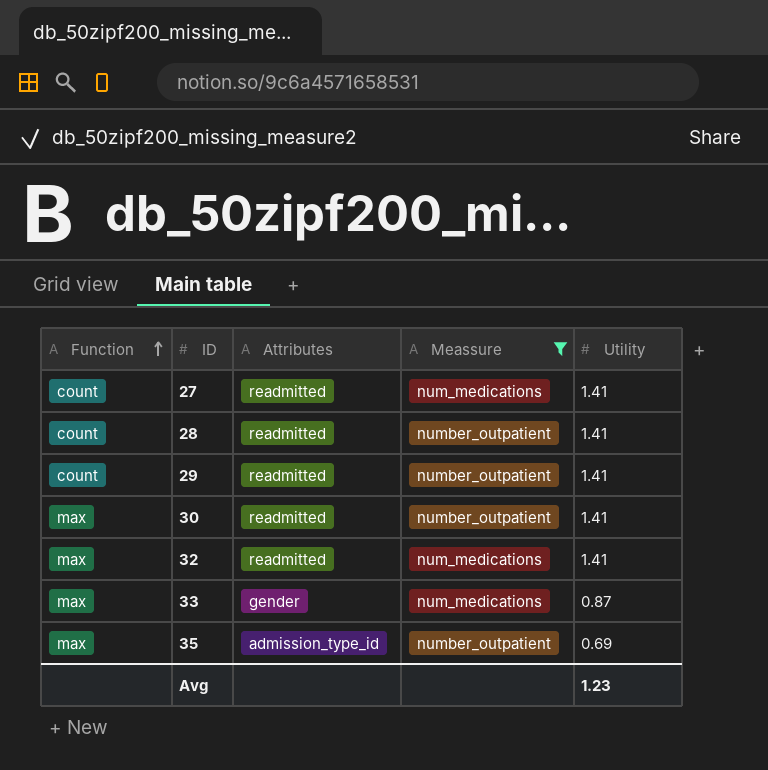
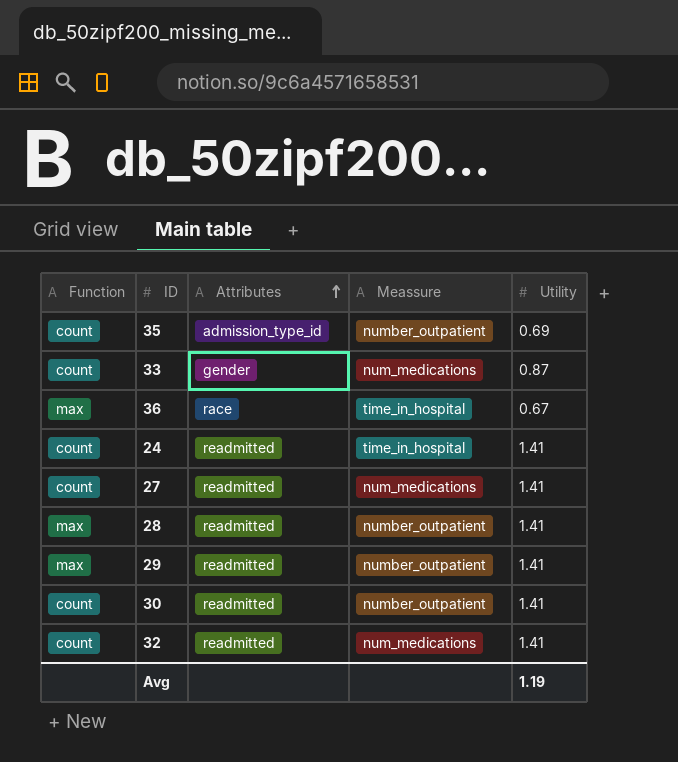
filter: Meassure != time_in_hospital -> none
row order: Function ascending -> Attributes ascending
35 | Function: max -> count
33 | Function: max -> count
28 | Function: count -> max
29 | Function: count -> max
30 | Function: max -> count
32 | Function: max -> count
Avg | Utility: 1.23 -> 1.19

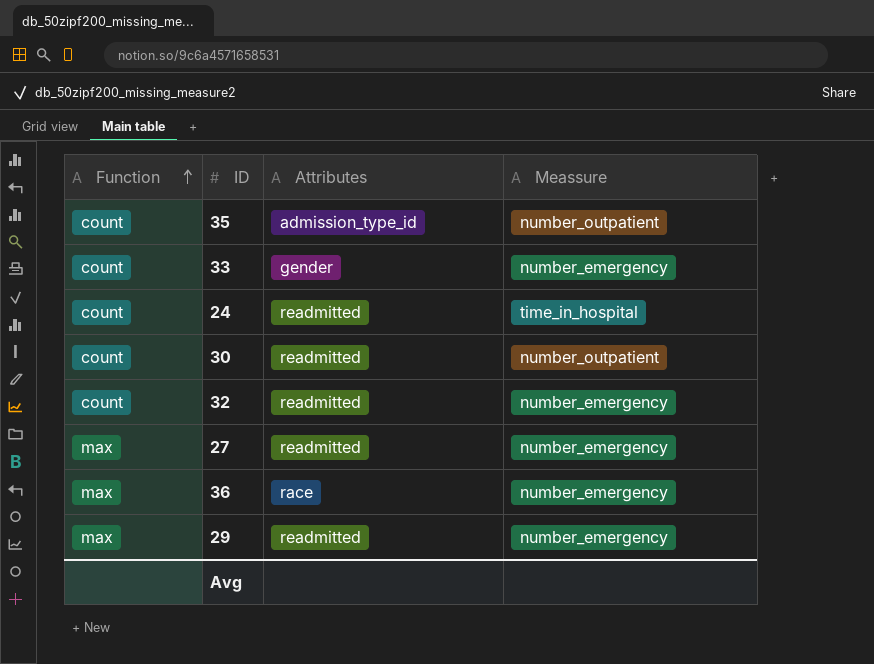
row order: Attributes ascending -> Function ascending
column Utility | position: 5 -> none
row 28: max | readmitted | number_outpatient | 1.41 -> none
33 | Meassure: num_medications -> number_emergency
32 | Meassure: num_medications -> number_emergency
27 | Function: count -> max
27 | Meassure: num_medications -> number_emergency
36 | Meassure: time_in_hospital -> number_emergency
29 | Meassure: number_outpatient -> number_emergency

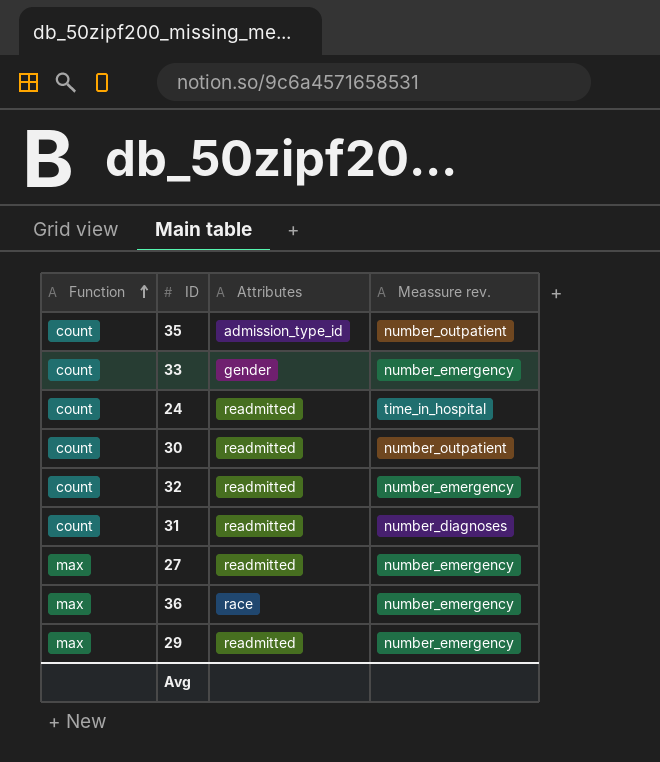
column name: Meassure -> Meassure rev.
row 31: none -> count | readmitted | number_diagnoses

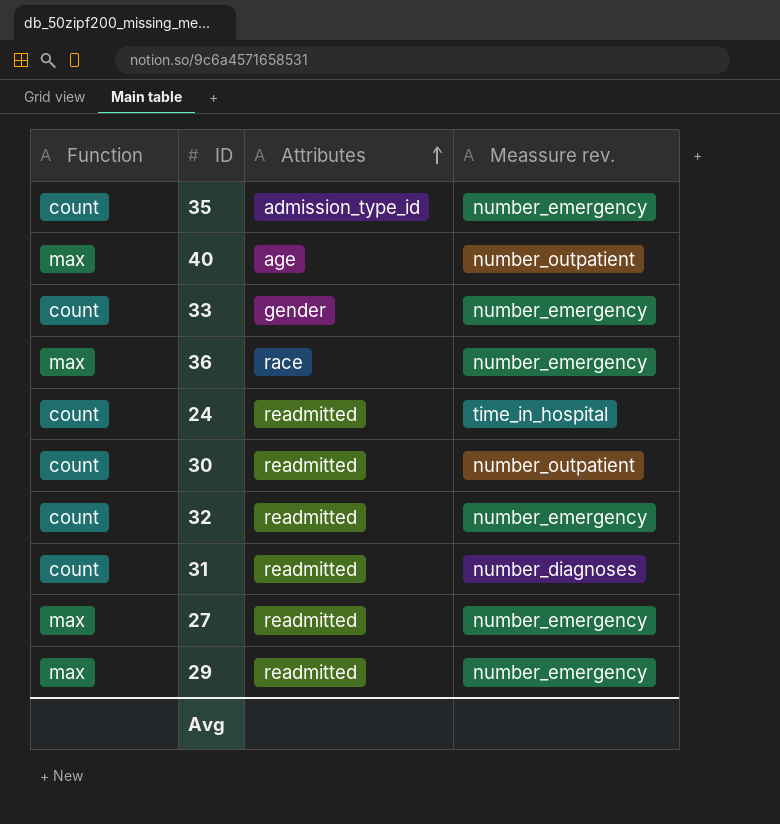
row order: Function ascending -> Attributes ascending
35 | Meassure rev.: number_outpatient -> number_emergency
row 40: none -> max | age | number_outpatient

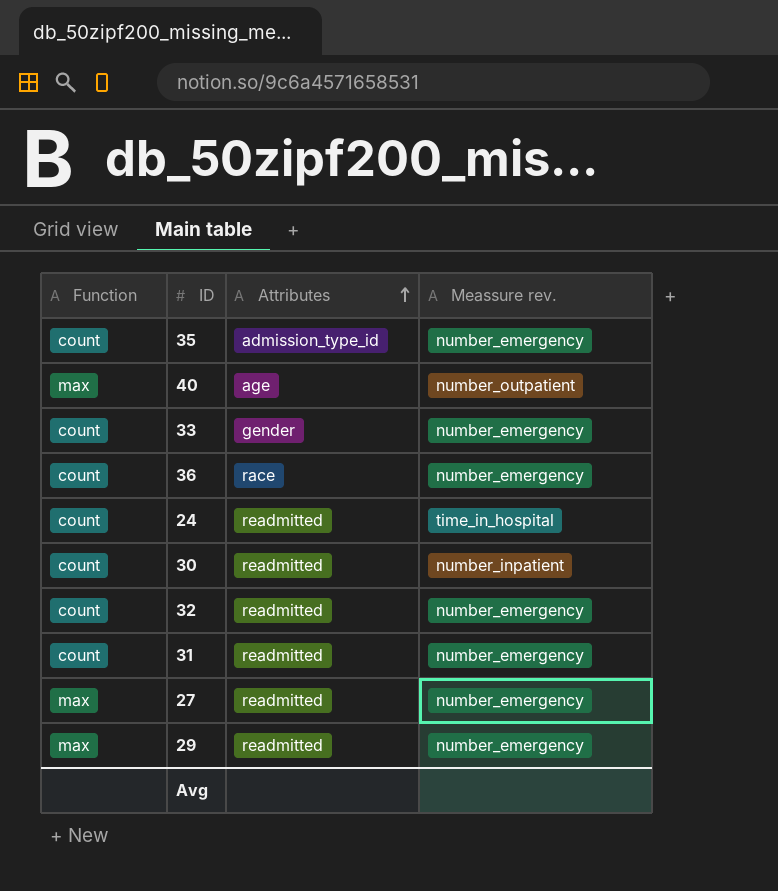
36 | Function: max -> count
30 | Meassure rev.: number_outpatient -> number_inpatient
31 | Meassure rev.: number_diagnoses -> number_emergency

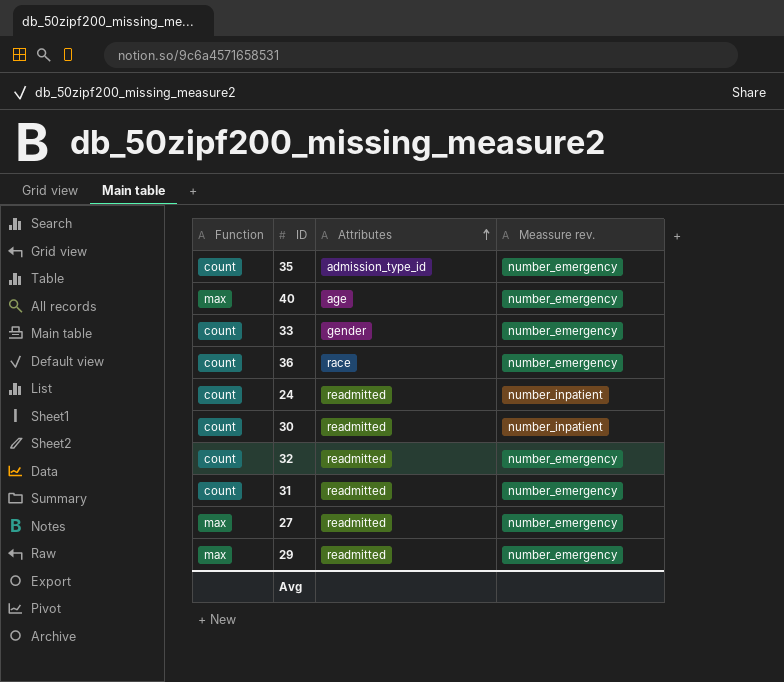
40 | Meassure rev.: number_outpatient -> number_emergency
24 | Meassure rev.: time_in_hospital -> number_inpatient

